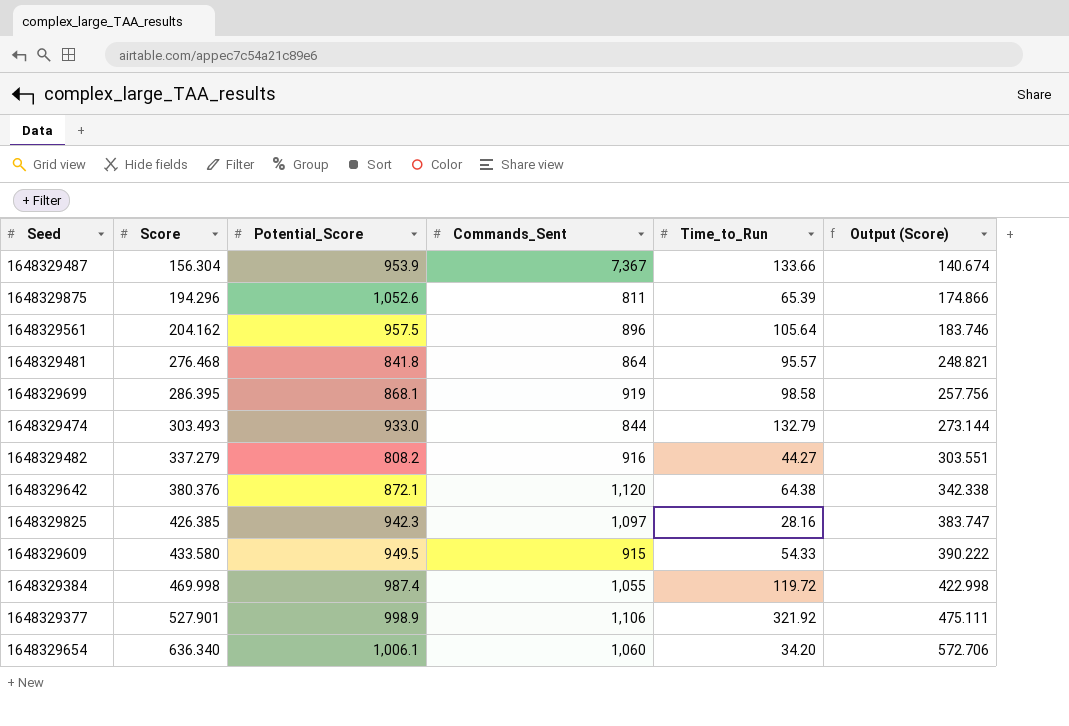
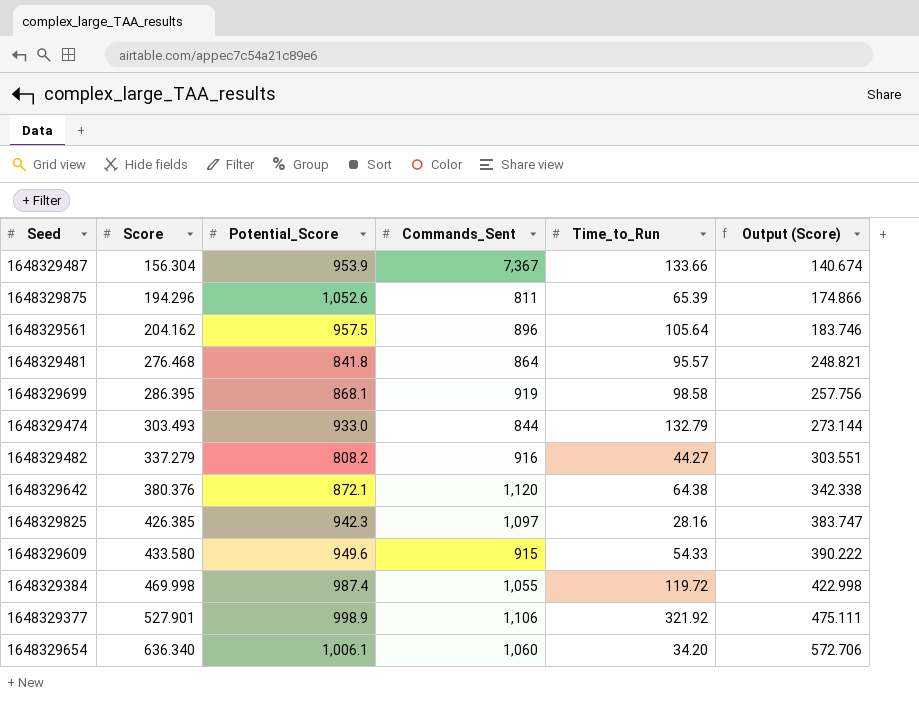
1648329609 | Potential_Score: 949.5 -> 949.6

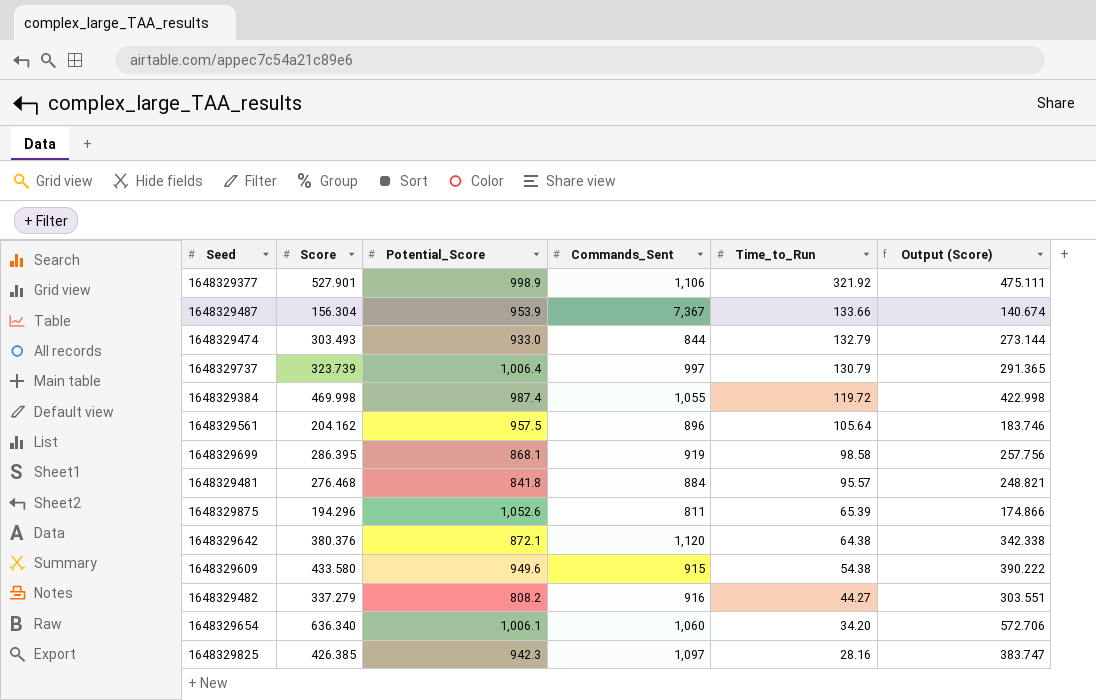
row order: Score ascending -> Time_to_Run descending
row 1648329737: none -> 323.739 | 1,006.4 | 997 | 130.79 | 291.365
1648329481 | Commands_Sent: 864 -> 884
1648329609 | Time_to_Run: 54.33 -> 54.38

